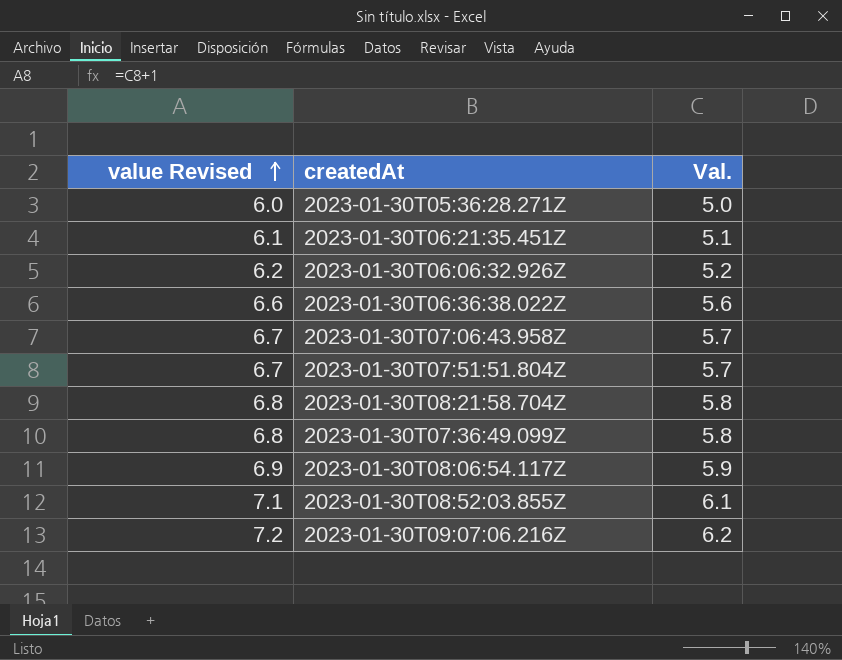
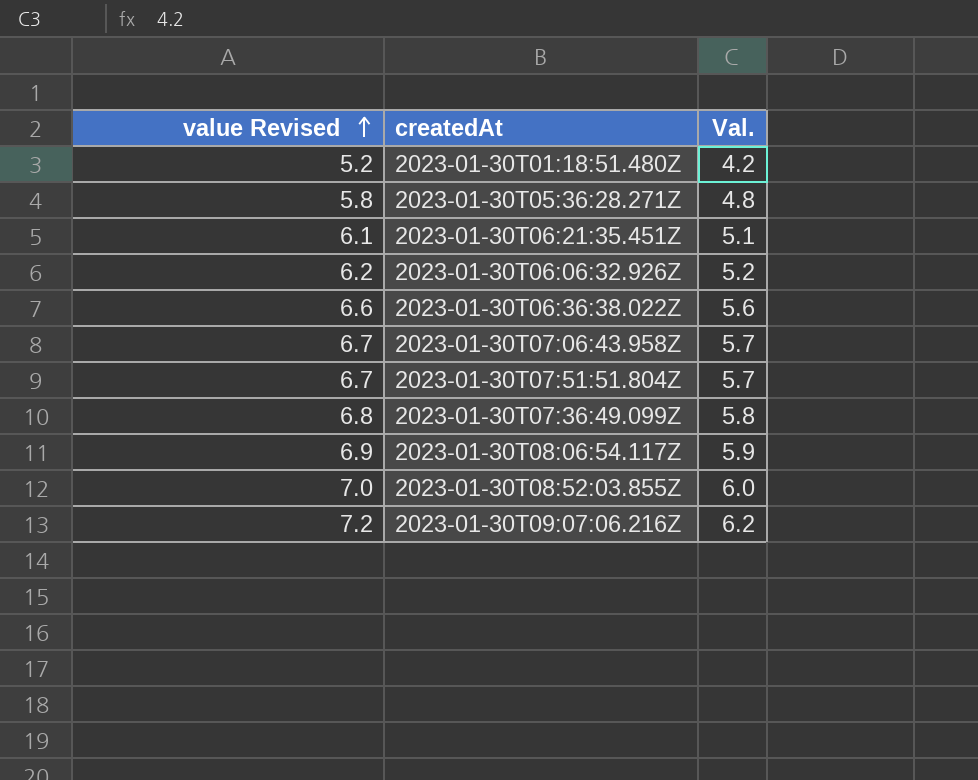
row 2023-01-30T08:21:58.704Z: 6.8 | 5.8 -> none
row 2023-01-30T01:18:51.480Z: none -> 5.2 | 4.2
2023-01-30T05:36:28.271Z | value Revised: 6.0 -> 5.8
2023-01-30T05:36:28.271Z | Val.: 5.0 -> 4.8
2023-01-30T08:52:03.855Z | value Revised: 7.1 -> 7.0
2023-01-30T08:52:03.855Z | Val.: 6.1 -> 6.0

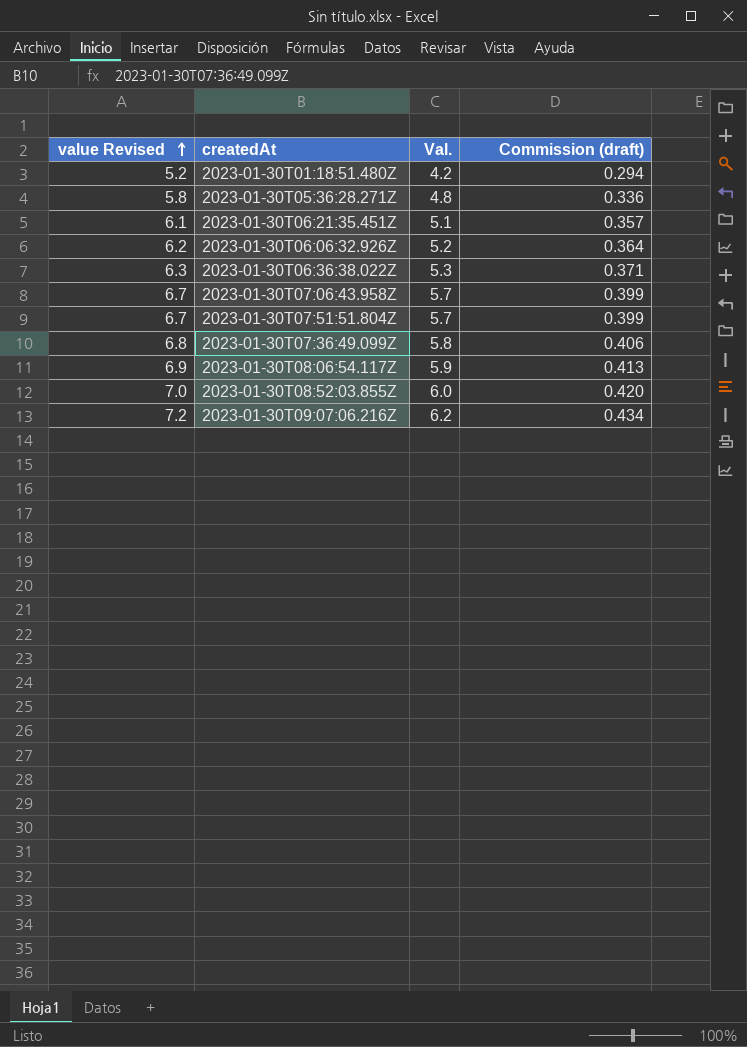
column Commission (draft) | formula: none -> [Val.] * 0.07
2023-01-30T06:36:38.022Z | value Revised: 6.6 -> 6.3
2023-01-30T06:36:38.022Z | Val.: 5.6 -> 5.3

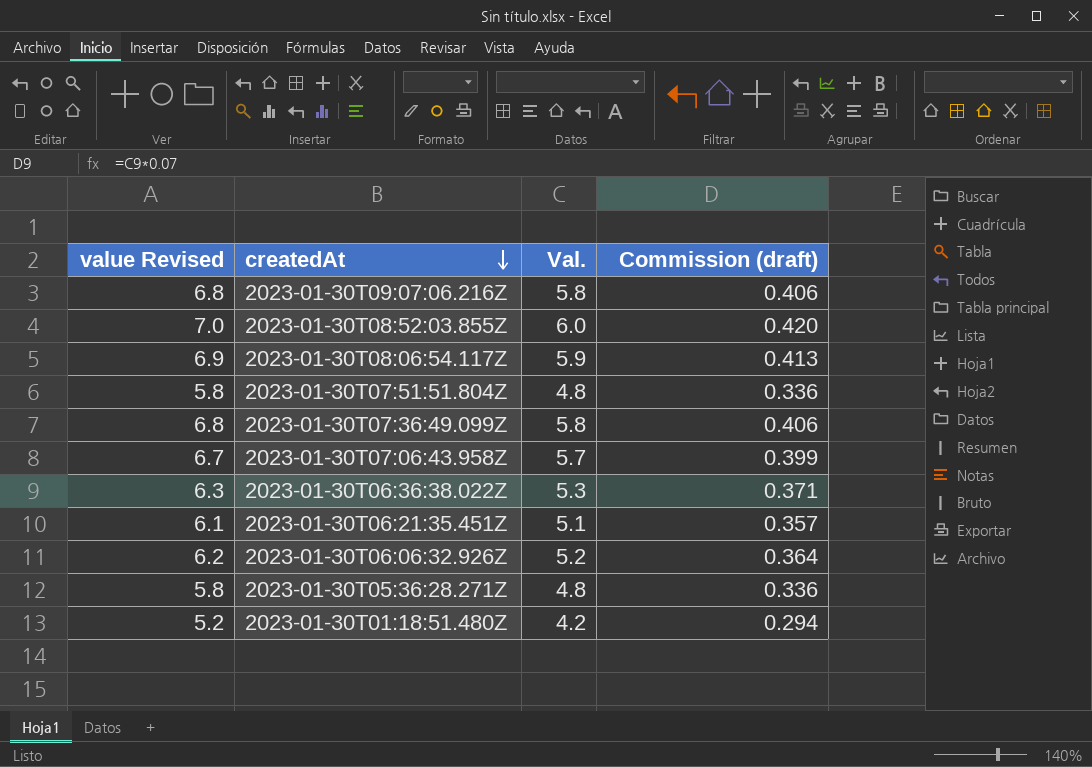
row order: value Revised ascending -> createdAt descending
2023-01-30T09:07:06.216Z | value Revised: 7.2 -> 6.8
2023-01-30T09:07:06.216Z | Val.: 6.2 -> 5.8
2023-01-30T09:07:06.216Z | Commission (draft): 0.434 -> 0.406
2023-01-30T07:51:51.804Z | value Revised: 6.7 -> 5.8
2023-01-30T07:51:51.804Z | Val.: 5.7 -> 4.8
2023-01-30T07:51:51.804Z | Commission (draft): 0.399 -> 0.336

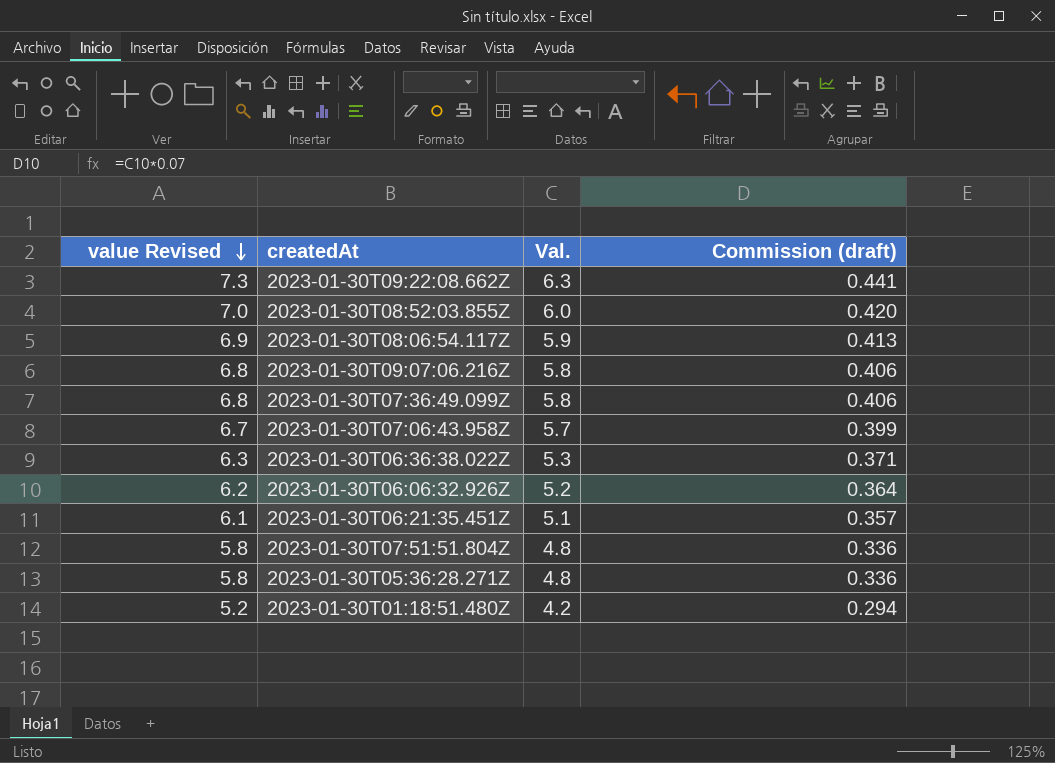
row order: createdAt descending -> value Revised descending
row 2023-01-30T09:22:08.662Z: none -> 7.3 | 6.3 | 0.441

